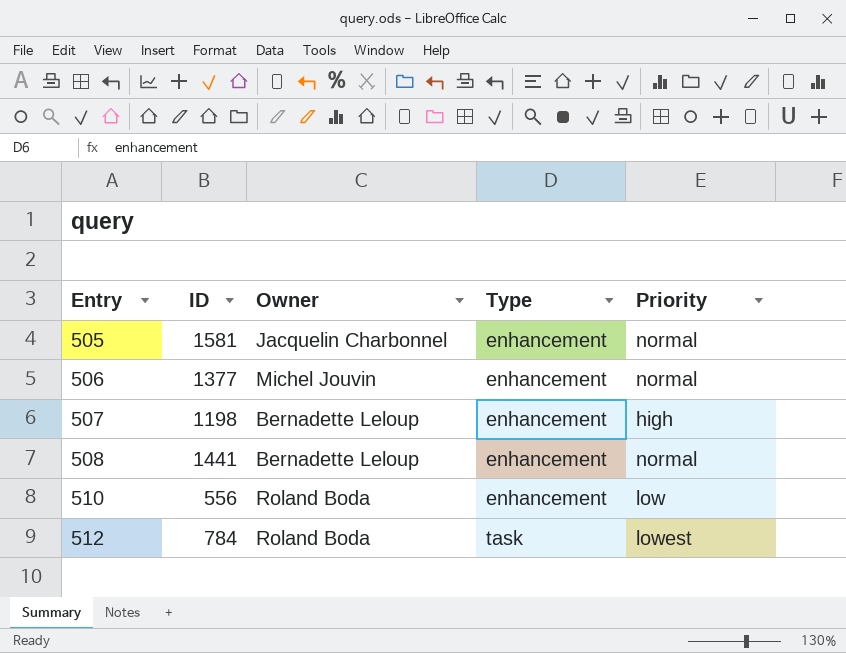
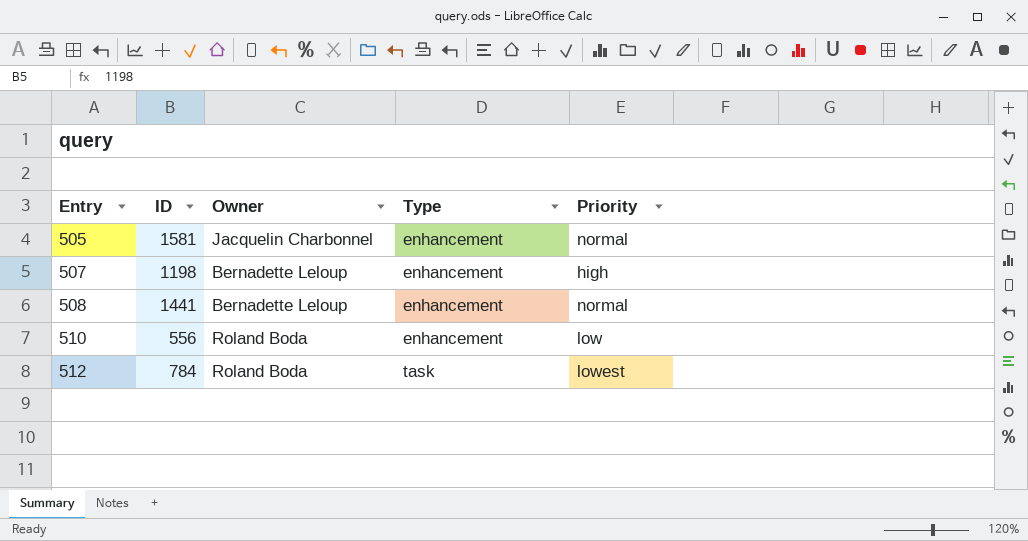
row 506: 1377 | Michel Jouvin | enhancement | normal -> none

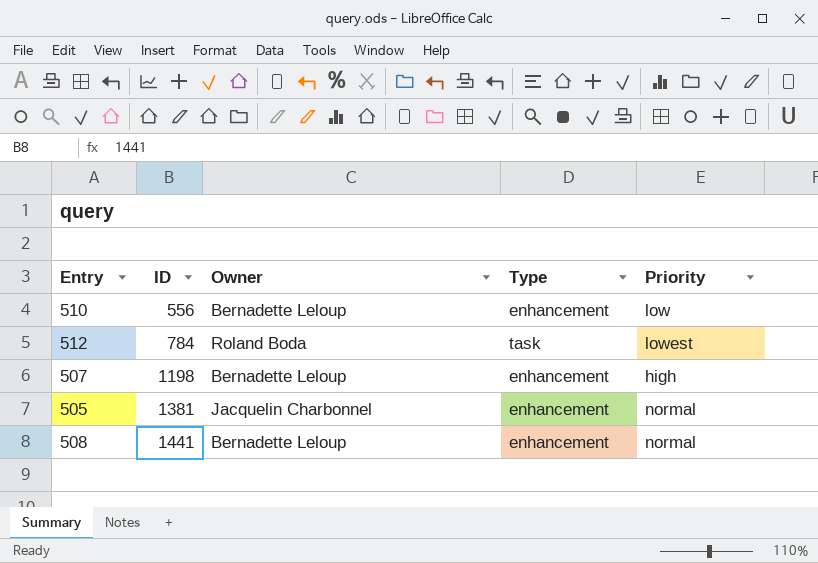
row order: Entry ascending -> ID ascending
510 | Owner: Roland Boda -> Bernadette Leloup
505 | ID: 1581 -> 1381

